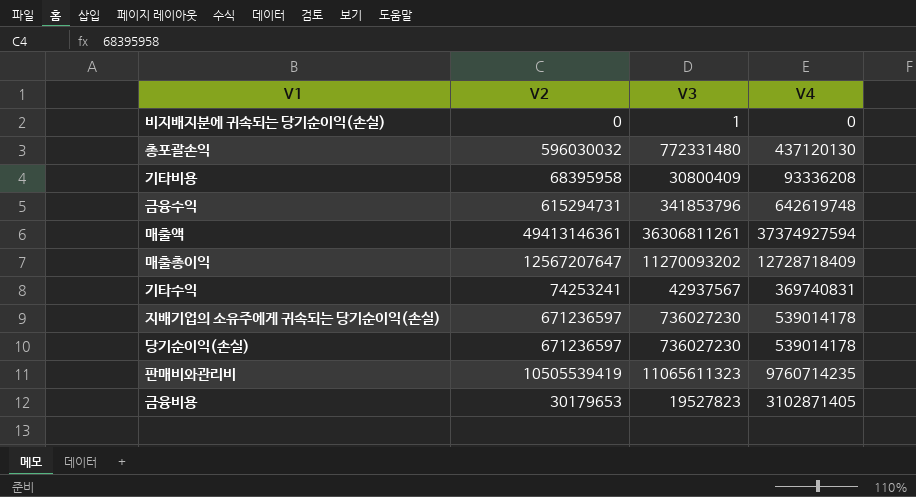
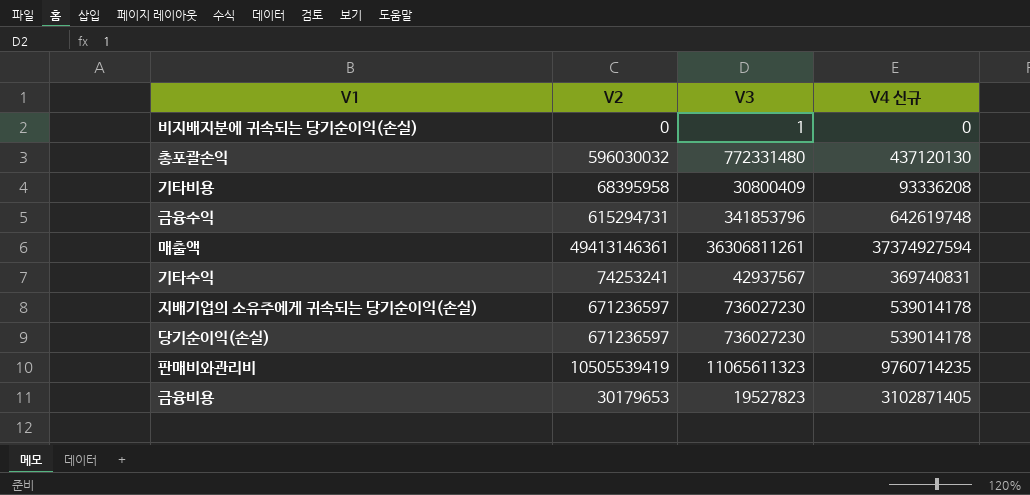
column name: V4 -> V4 신규
row 매출총이익: 12567207647 | 11270093202 | 12728718409 -> none

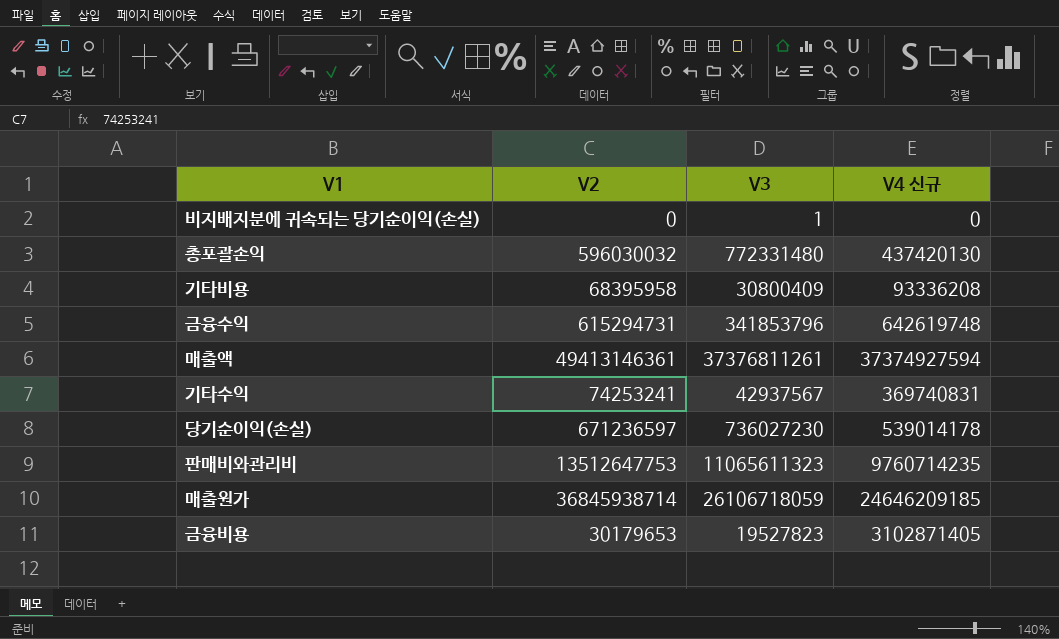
row 지배기업의 소유주에게 귀속되는 당기순이익(손실): 671236597 | 736027230 | 539014178 -> none
총포괄손익 | V4 신규: 437120130 -> 437420130
매출액 | V3: 36306811261 -> 37376811261
판매비와관리비 | V2: 10505539419 -> 13512647753
row 매출원가: none -> 36845938714 | 26106718059 | 24646209185

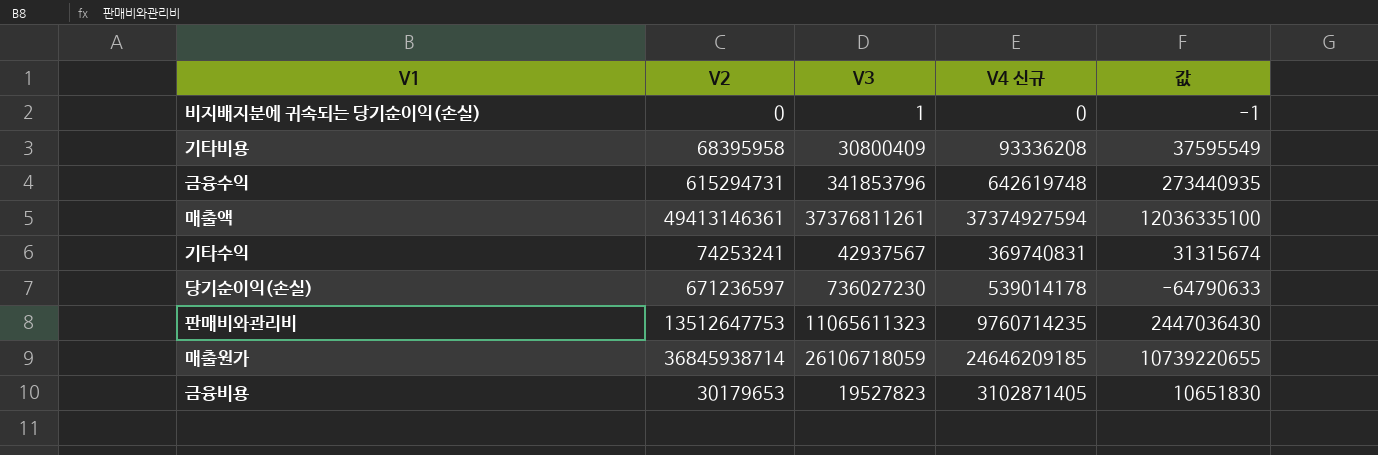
column 값 | formula: none -> [V2] - [V3]
row 총포괄손익: 596030032 | 772331480 | 437420130 -> none

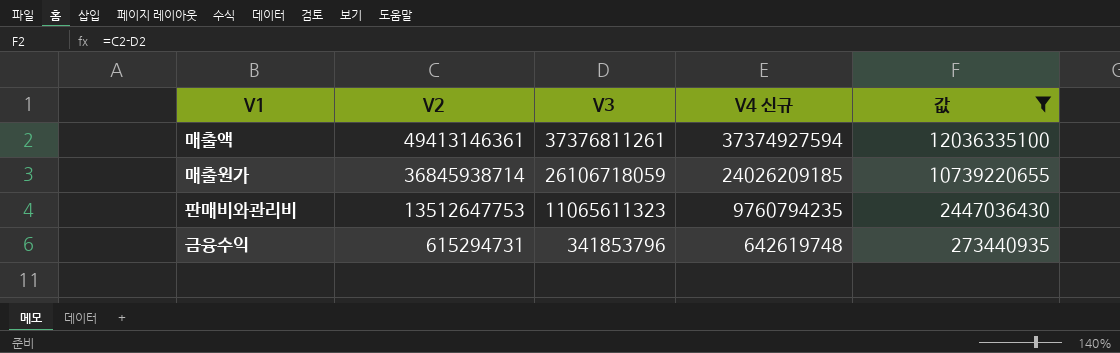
filter: none -> 값 >= 273440935
row order: none -> V2 descending
매출원가 | V4 신규: 24646209185 -> 24026209185
판매비와관리비 | V4 신규: 9760714235 -> 9760794235

